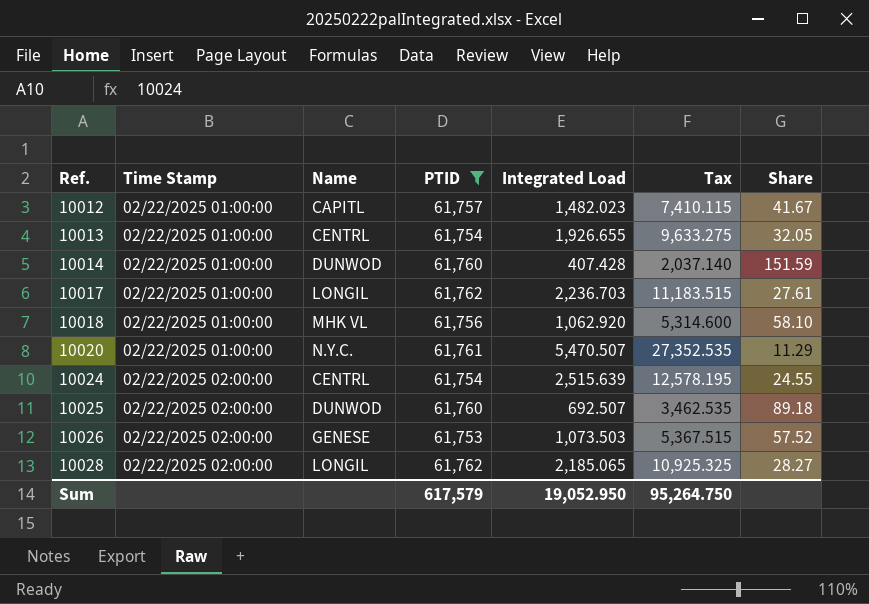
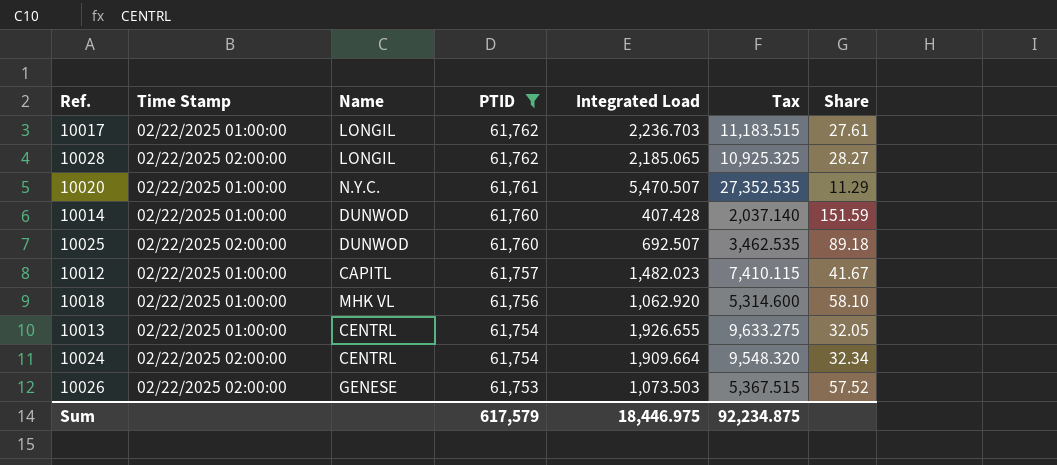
row order: Ref. ascending -> PTID descending
10024 | Integrated Load: 2,515.639 -> 1,909.664
10024 | Tax: 12,578.195 -> 9,548.320
10024 | Share: 24.55 -> 32.34
Sum | Integrated Load: 19,052.950 -> 18,446.975
Sum | Tax: 95,264.750 -> 92,234.875

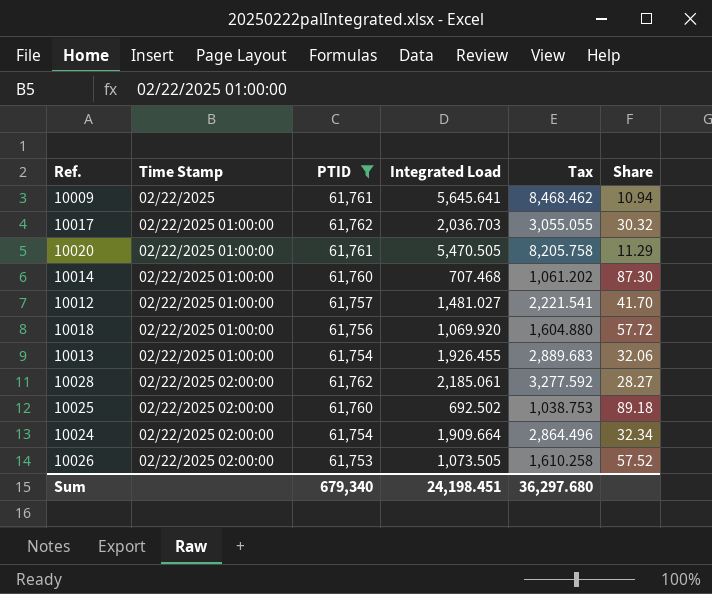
row order: PTID descending -> Time Stamp ascending
column Name | position: 3 -> none
column Tax | formula: [Integrated Load] * 5 -> [Integrated Load] * 1.5
row 10009: none -> 02/22/2025 | 61,761 | 5,645.641 | 8,468.462 | 10.94
10017 | Integrated Load: 2,236.703 -> 2,036.703
10017 | Share: 27.61 -> 30.32
10020 | Integrated Load: 5,470.507 -> 5,470.505
10014 | Integrated Load: 407.428 -> 707.468
10014 | Share: 151.59 -> 87.30
10012 | Integrated Load: 1,482.023 -> 1,481.027
10012 | Share: 41.67 -> 41.70
10018 | Integrated Load: 1,062.920 -> 1,069.920
10018 | Share: 58.10 -> 57.72
10013 | Integrated Load: 1,926.655 -> 1,926.455
10013 | Share: 32.05 -> 32.06
10028 | Integrated Load: 2,185.065 -> 2,185.061
10025 | Integrated Load: 692.507 -> 692.502
10026 | Integrated Load: 1,073.503 -> 1,073.505
Sum | PTID: 617,579 -> 679,340
Sum | Integrated Load: 18,446.975 -> 24,198.451
Sum | Tax: 92,234.875 -> 36,297.680

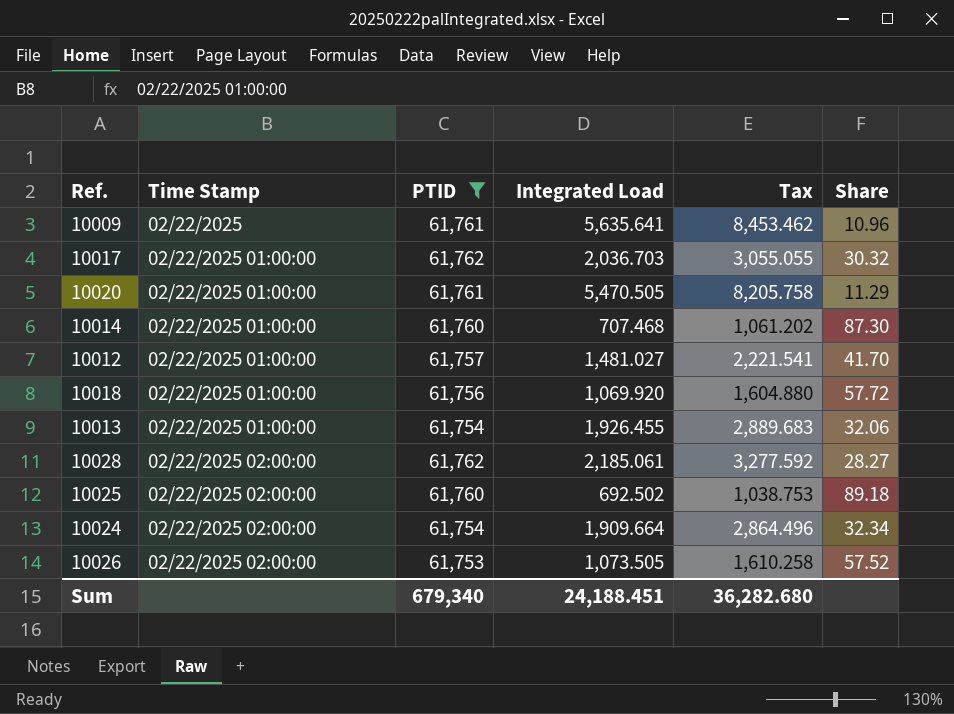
10009 | Integrated Load: 5,645.641 -> 5,635.641
10009 | Tax: 8,468.462 -> 8,453.462
10009 | Share: 10.94 -> 10.96
Sum | Integrated Load: 24,198.451 -> 24,188.451
Sum | Tax: 36,297.680 -> 36,282.680

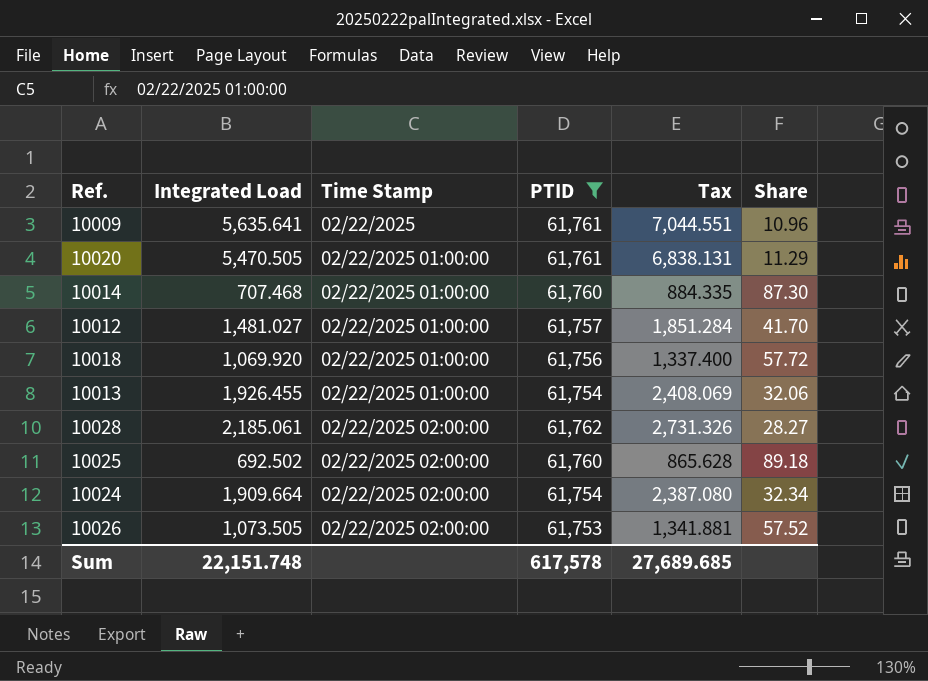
column Integrated Load | position: 4 -> 2
column Tax | formula: [Integrated Load] * 1.5 -> [Integrated Load] * 1.25
row 10017: 02/22/2025 01:00:00 | 61,762 | 2,036.703 | 3,055.055 | 30.32 -> none
Sum | Integrated Load: 24,188.451 -> 22,151.748
Sum | PTID: 679,340 -> 617,578
Sum | Tax: 36,282.680 -> 27,689.685

